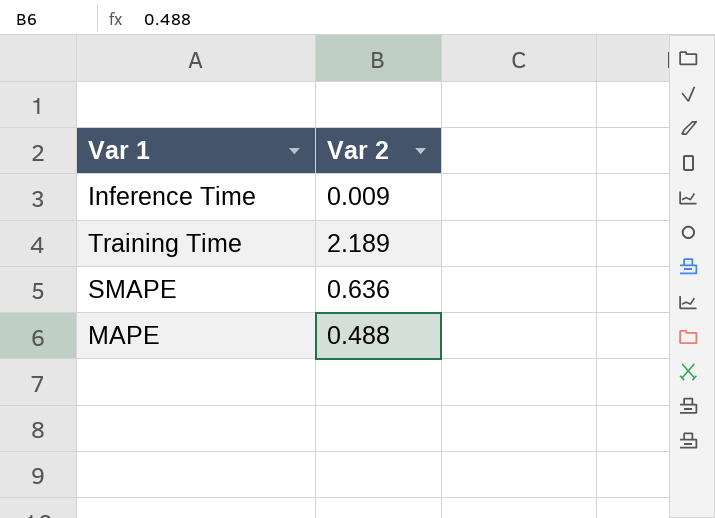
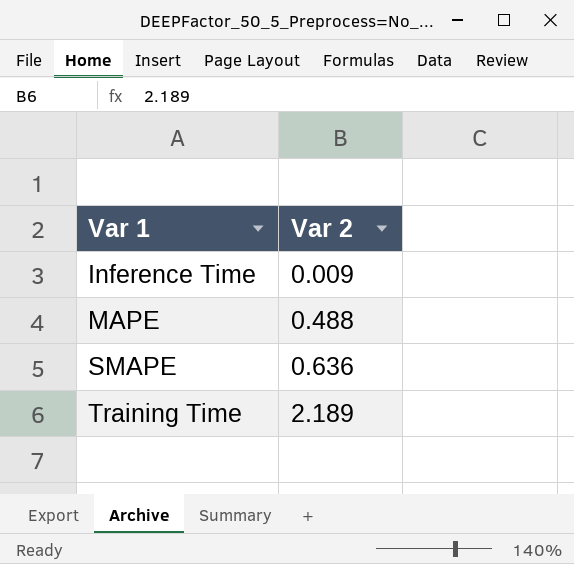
row order: none -> Var 1 ascending

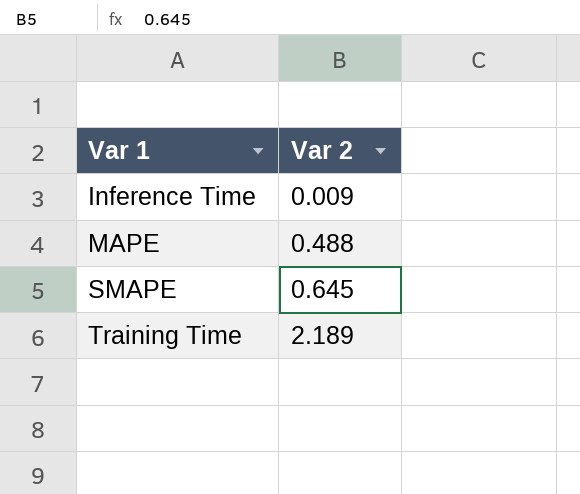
SMAPE | Var 2: 0.636 -> 0.645

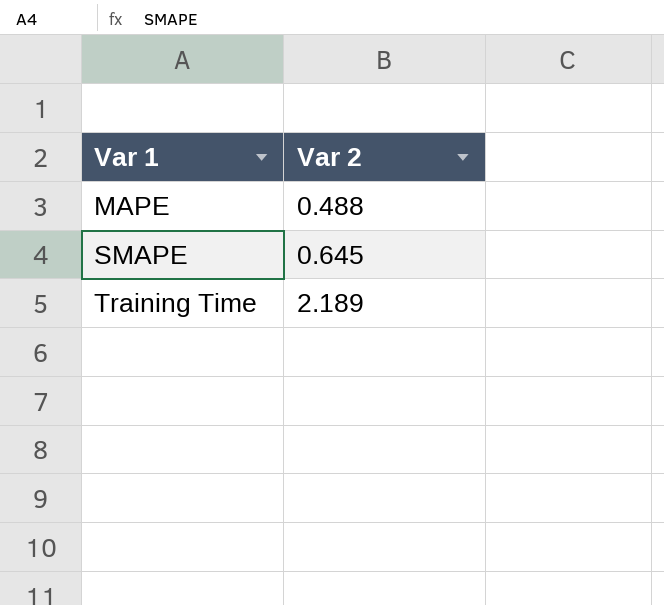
row Inference Time: 0.009 -> none

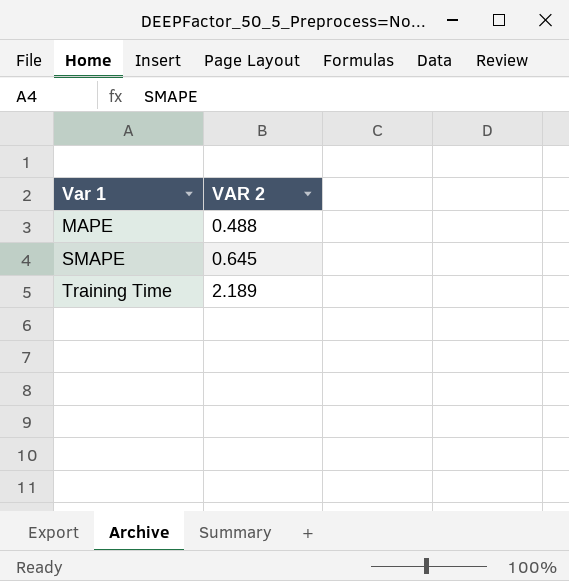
column name: Var 2 -> VAR 2

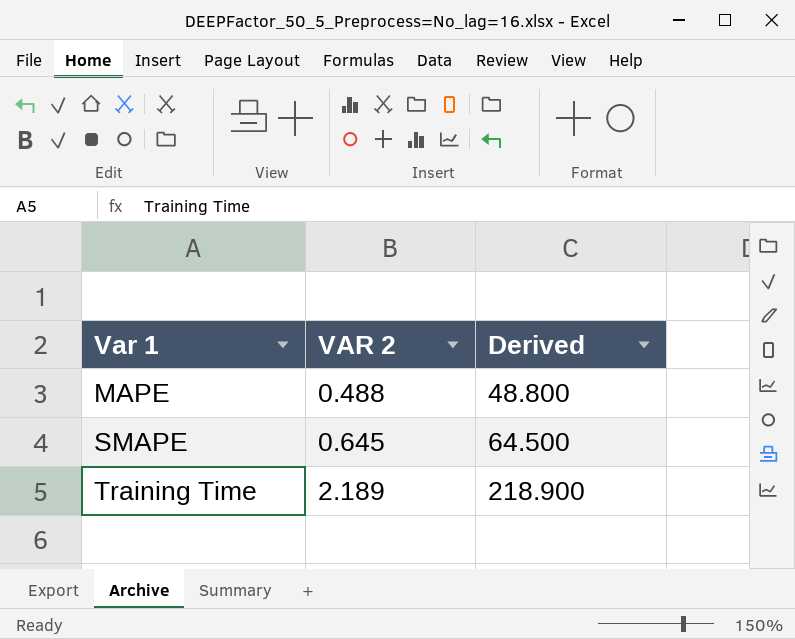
column Derived | formula: none -> [VAR 2] * 100

